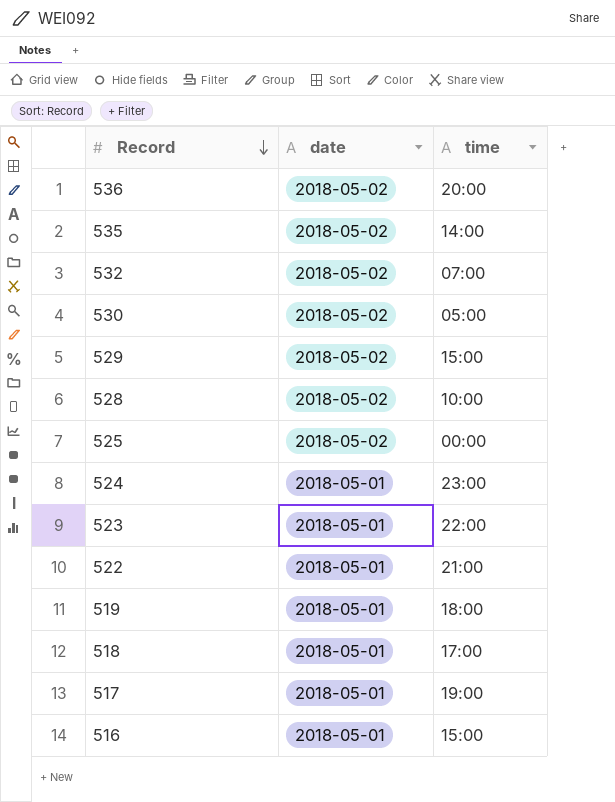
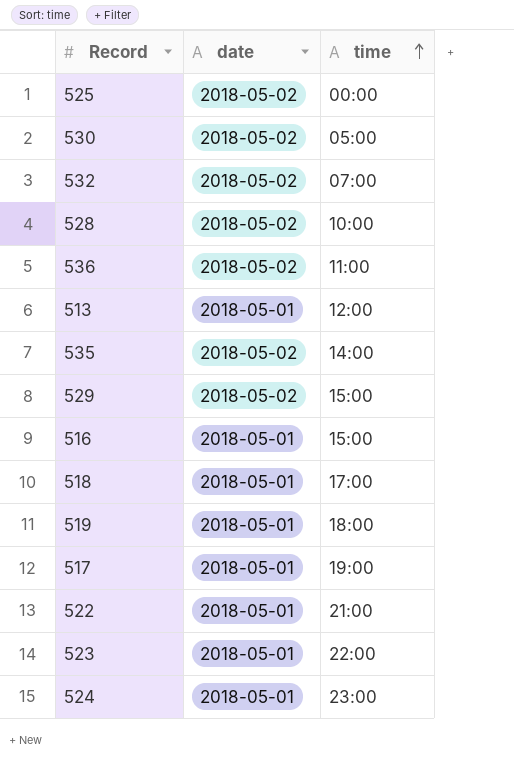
row order: Record descending -> time ascending
536 | time: 20:00 -> 11:00
row 513: none -> 2018-05-01 | 12:00

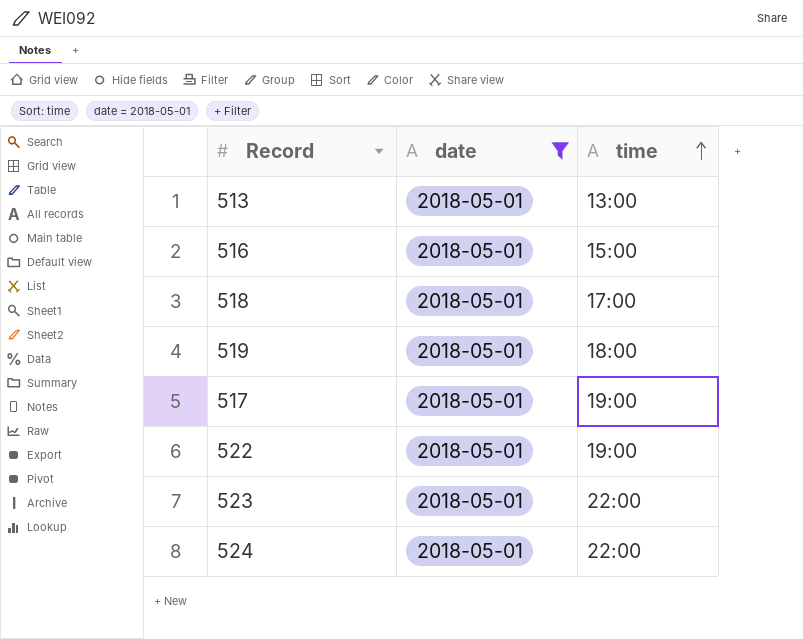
filter: none -> date = 2018-05-01
513 | time: 12:00 -> 13:00
522 | time: 21:00 -> 19:00
524 | time: 23:00 -> 22:00

